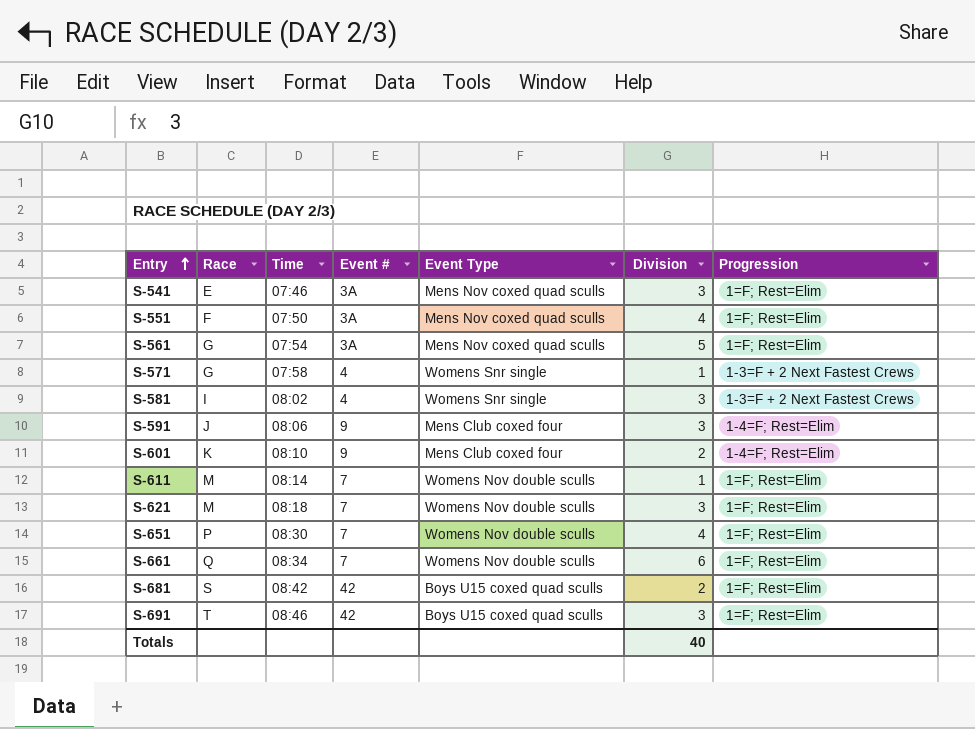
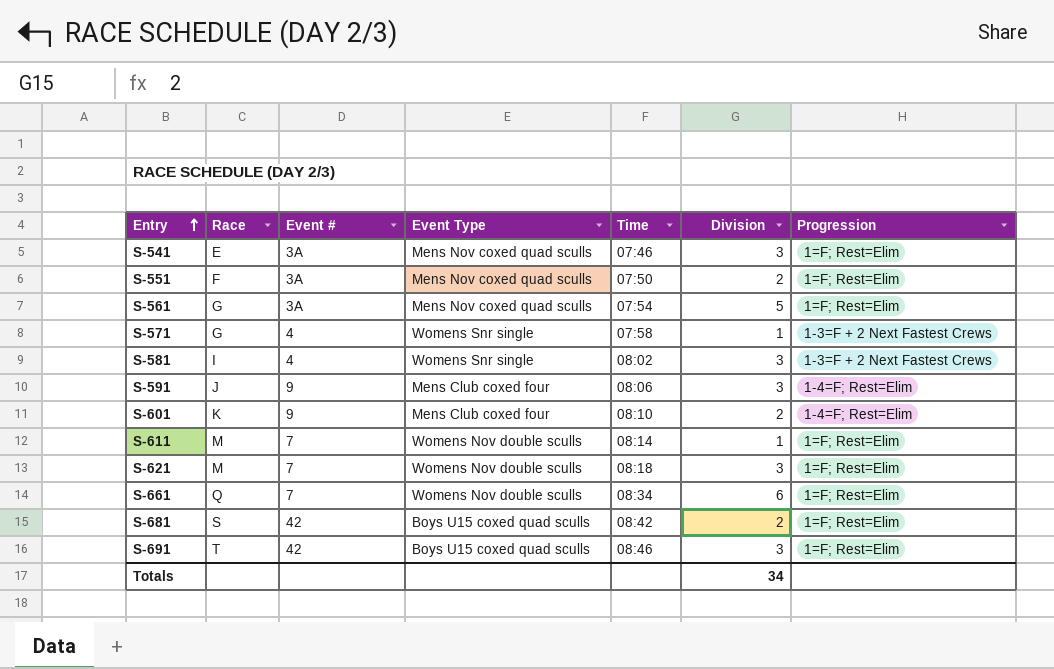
column Time | position: 3 -> 5
row S-651: P | 08:30 | 7 | Womens Nov double sculls | 4 | 1=F; Rest=Elim -> none
S-551 | Division: 4 -> 2
Totals | Division: 40 -> 34

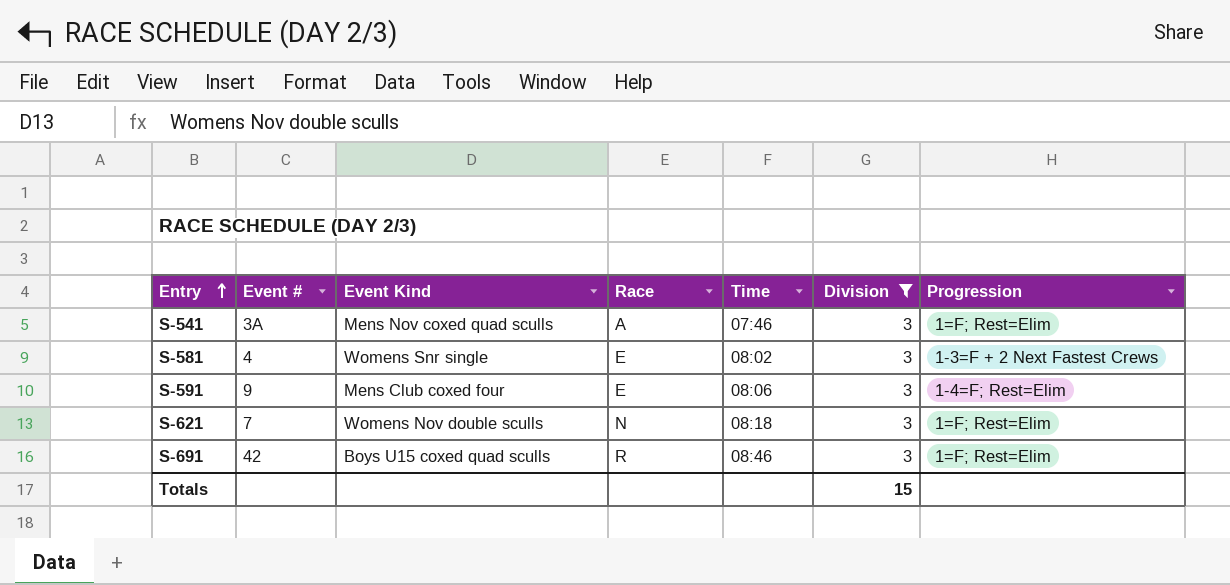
filter: none -> Division = 3
column name: Event Type -> Event Kind
column Race | position: 2 -> 4
S-541 | Race: E -> A
S-581 | Race: I -> E
S-591 | Race: J -> E
S-621 | Race: M -> N
S-691 | Race: T -> R
Totals | Division: 34 -> 15

